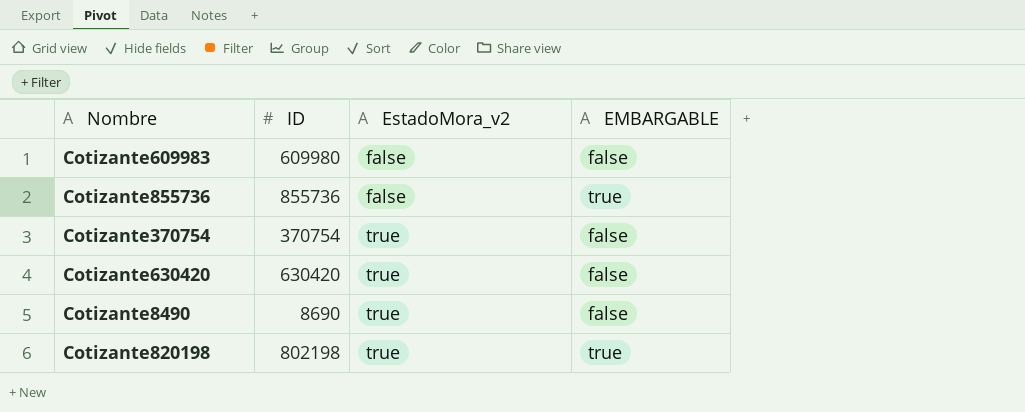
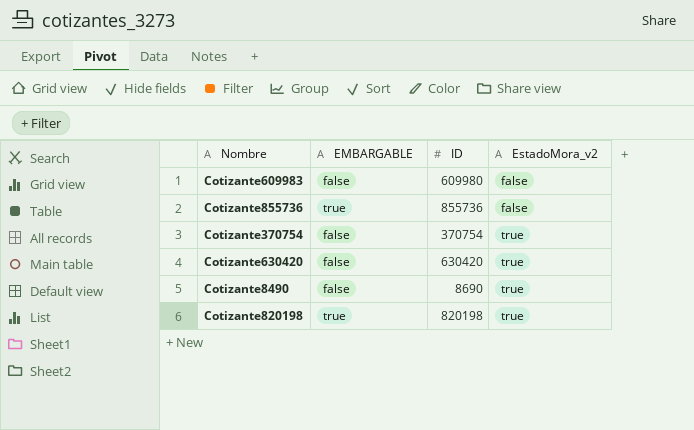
column EMBARGABLE | position: 4 -> 2
Cotizante820198 | ID: 802198 -> 820198

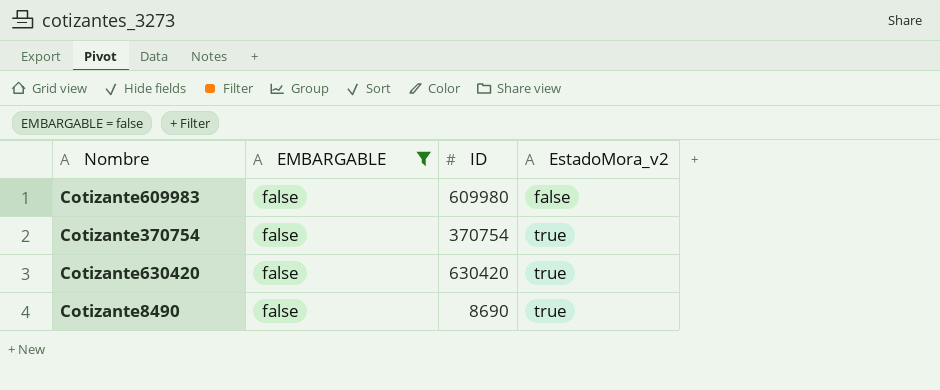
filter: none -> EMBARGABLE = false

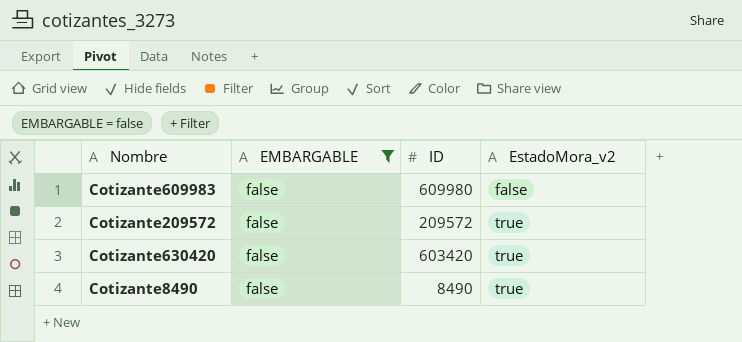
row Cotizante370754: false | 370754 | true -> none
row Cotizante209572: none -> false | 209572 | true
Cotizante630420 | ID: 630420 -> 603420
Cotizante8490 | ID: 8690 -> 8490

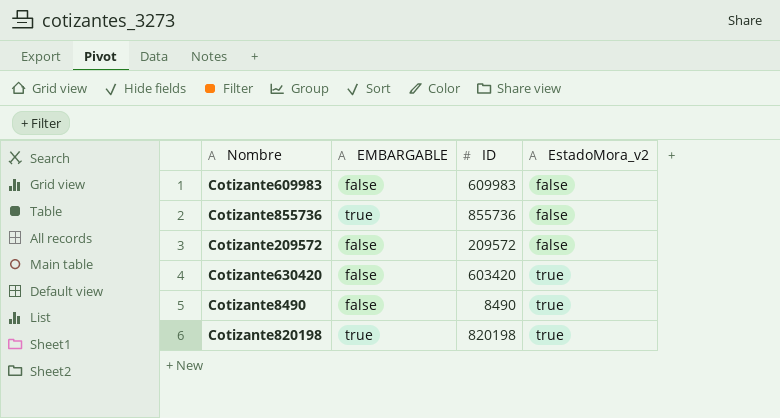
filter: EMBARGABLE = false -> none
Cotizante609983 | ID: 609980 -> 609983
Cotizante209572 | EstadoMora_v2: true -> false

